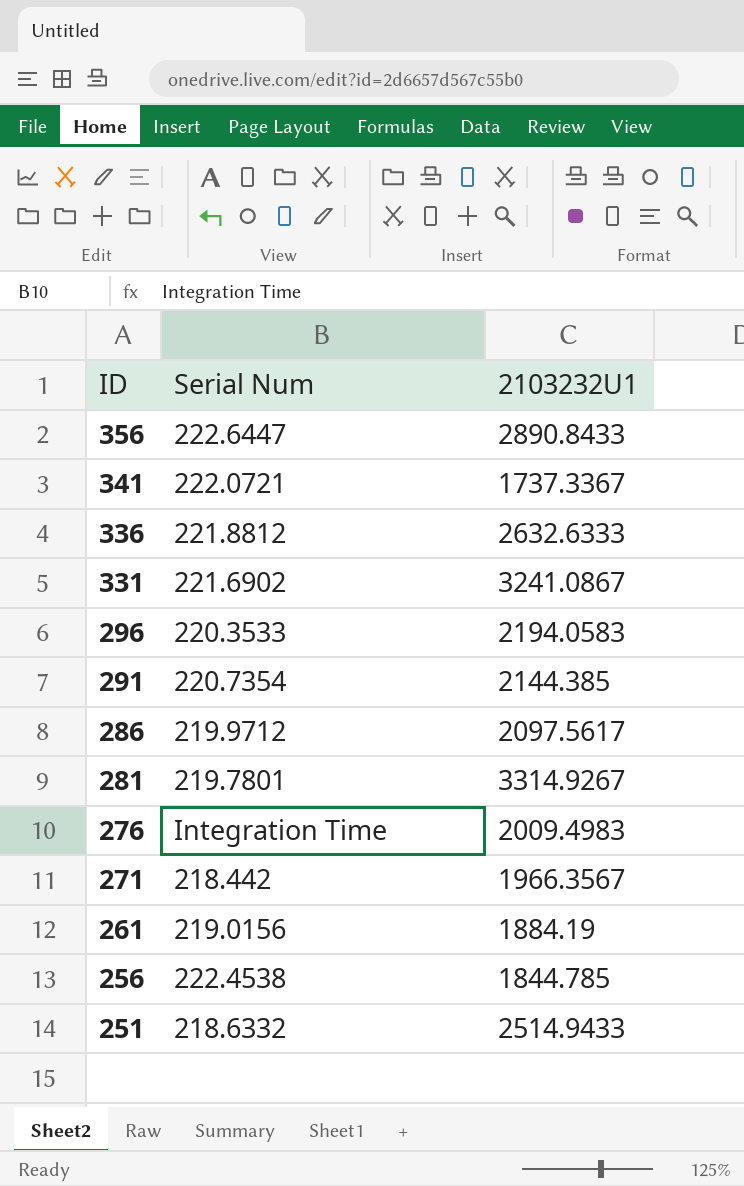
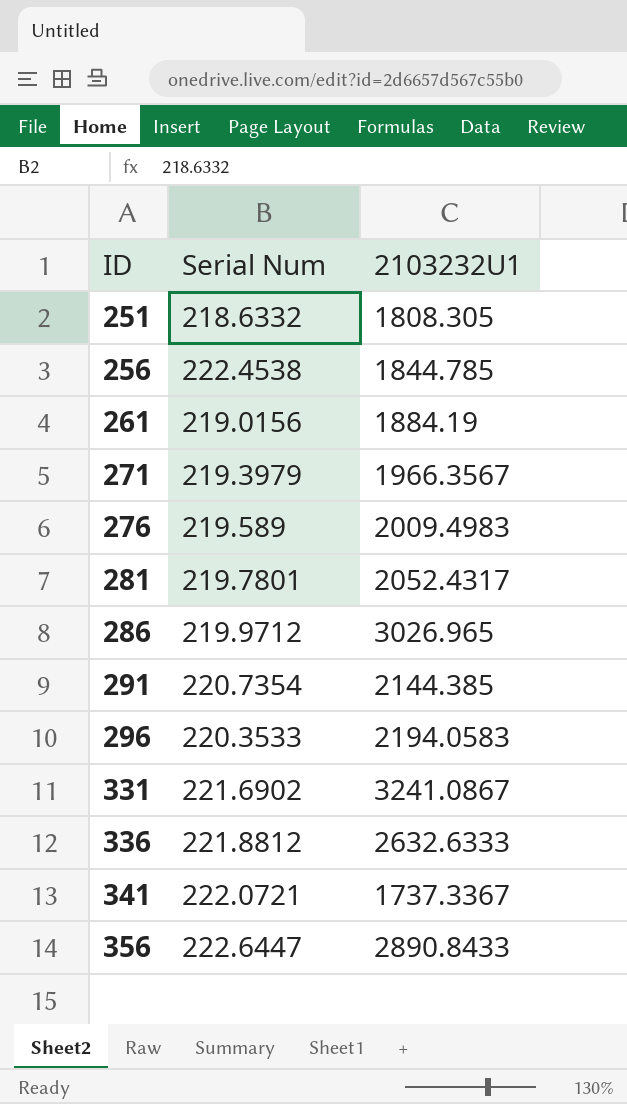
row order: ID descending -> ID ascending
251 | 2103232U1: 2514.9433 -> 1808.305
271 | Serial Num: 218.442 -> 219.3979
276 | Serial Num: Integration Time -> 219.589
281 | 2103232U1: 3314.9267 -> 2052.4317
286 | 2103232U1: 2097.5617 -> 3026.965

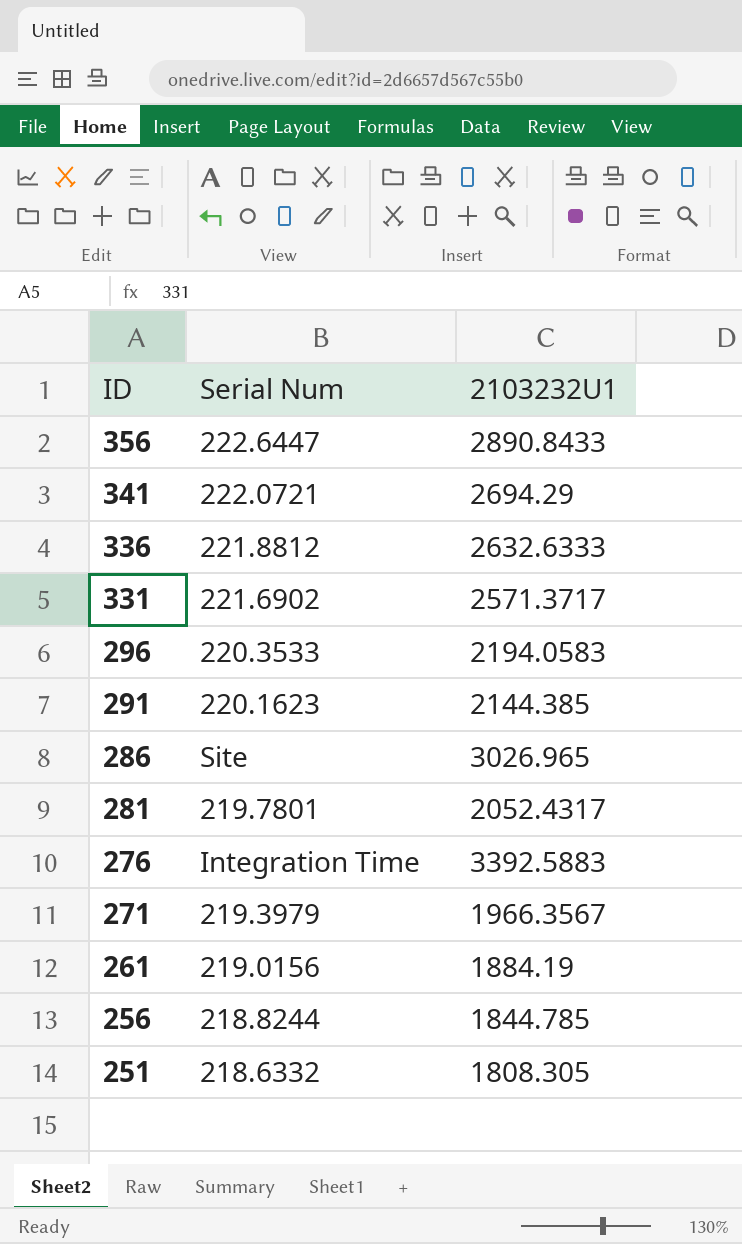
row order: ID ascending -> ID descending
341 | 2103232U1: 1737.3367 -> 2694.29
331 | 2103232U1: 3241.0867 -> 2571.3717
291 | Serial Num: 220.7354 -> 220.1623
286 | Serial Num: 219.9712 -> Site
276 | Serial Num: 219.589 -> Integration Time
276 | 2103232U1: 2009.4983 -> 3392.5883
256 | Serial Num: 222.4538 -> 218.8244

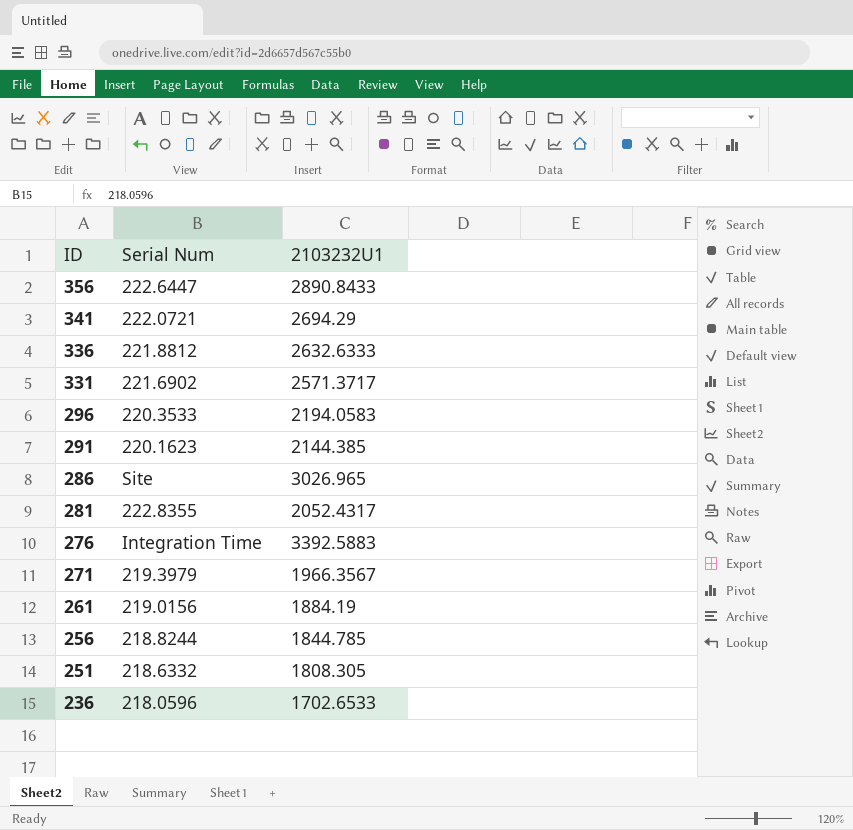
281 | Serial Num: 219.7801 -> 222.8355
row 236: none -> 218.0596 | 1702.6533

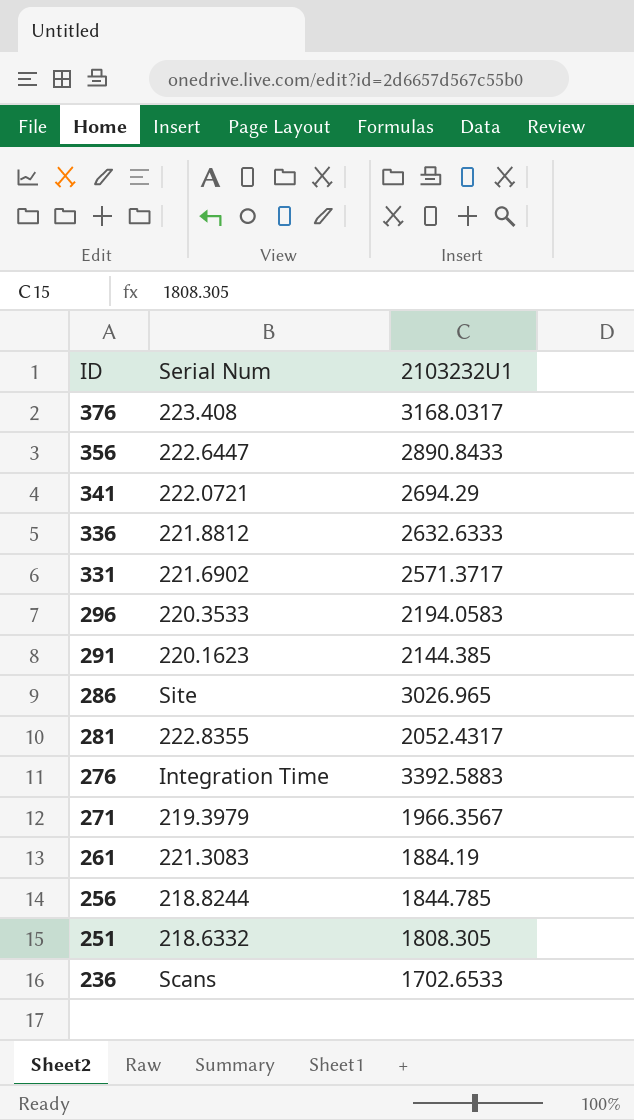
row 376: none -> 223.408 | 3168.0317
261 | Serial Num: 219.0156 -> 221.3083
236 | Serial Num: 218.0596 -> Scans

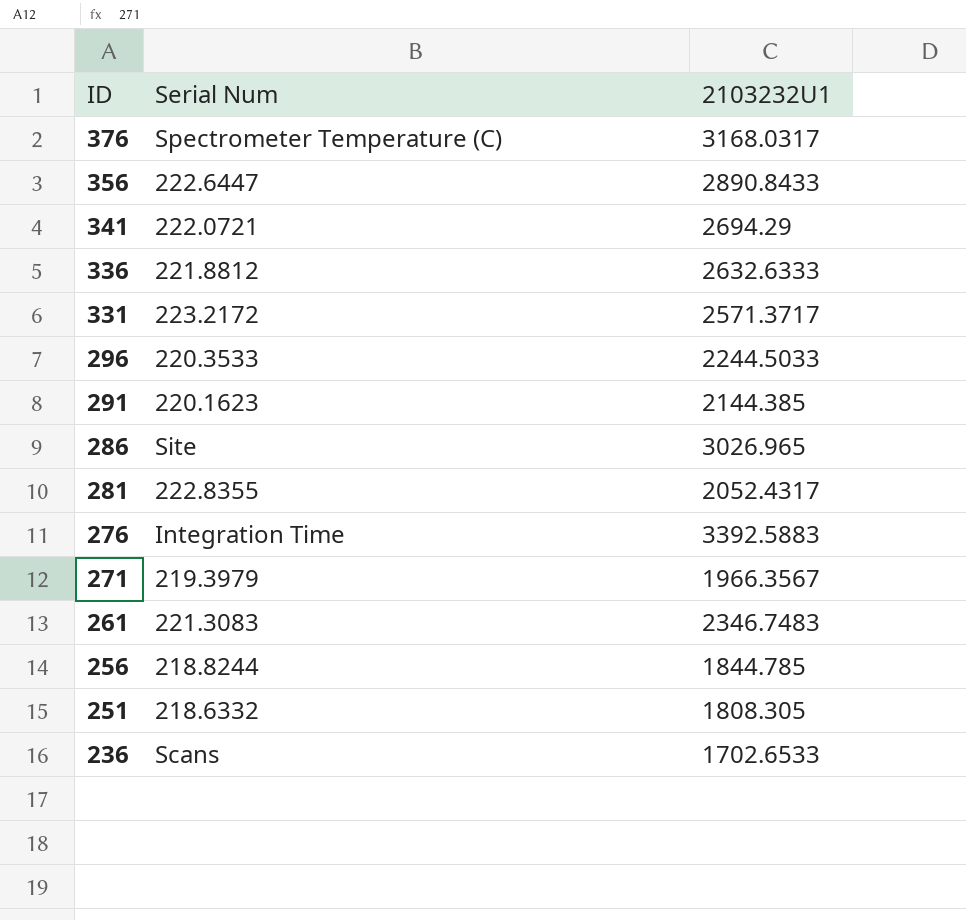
376 | Serial Num: 223.408 -> Spectrometer Temperature (C)
331 | Serial Num: 221.6902 -> 223.2172
296 | 2103232U1: 2194.0583 -> 2244.5033
261 | 2103232U1: 1884.19 -> 2346.7483

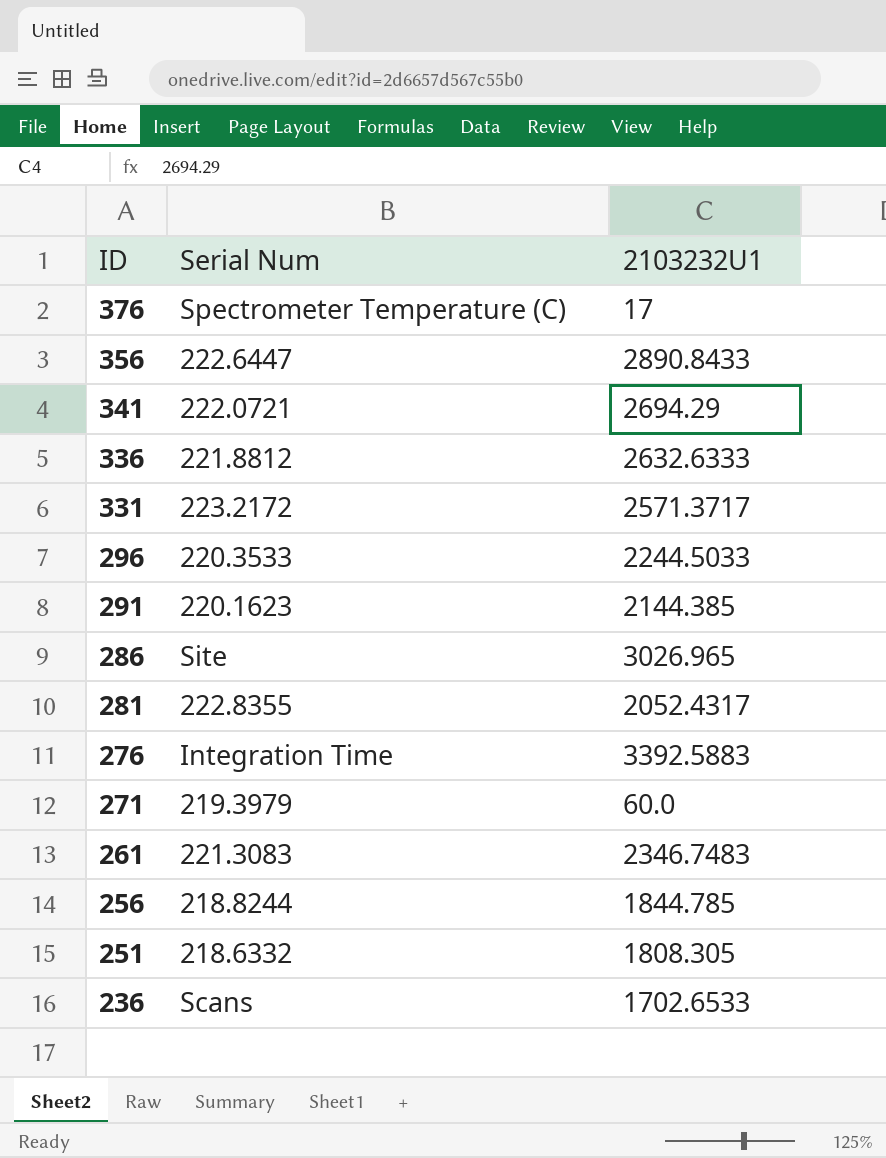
376 | 2103232U1: 3168.0317 -> 17
271 | 2103232U1: 1966.3567 -> 60.0

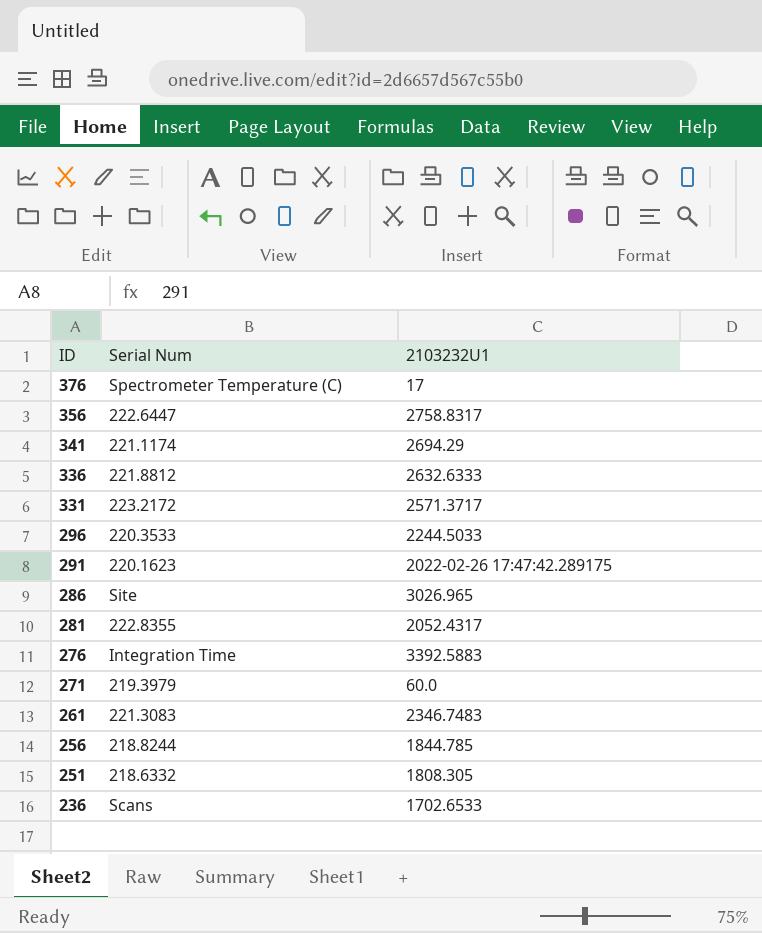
356 | 2103232U1: 2890.8433 -> 2758.8317
341 | Serial Num: 222.0721 -> 221.1174
291 | 2103232U1: 2144.385 -> 2022-02-26 17:47:42.289175

